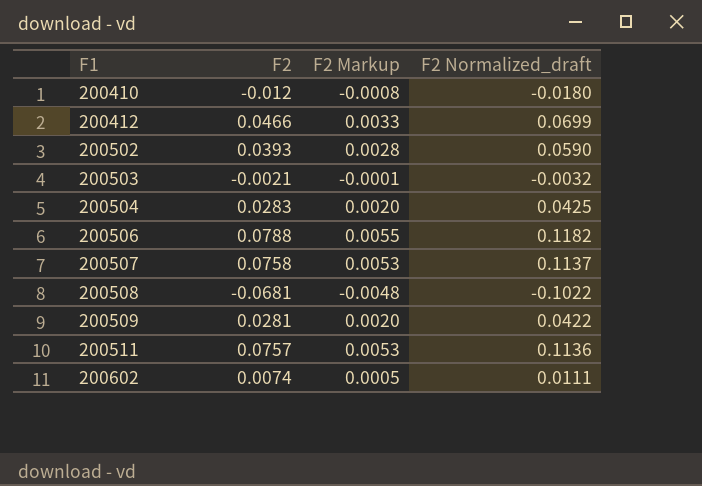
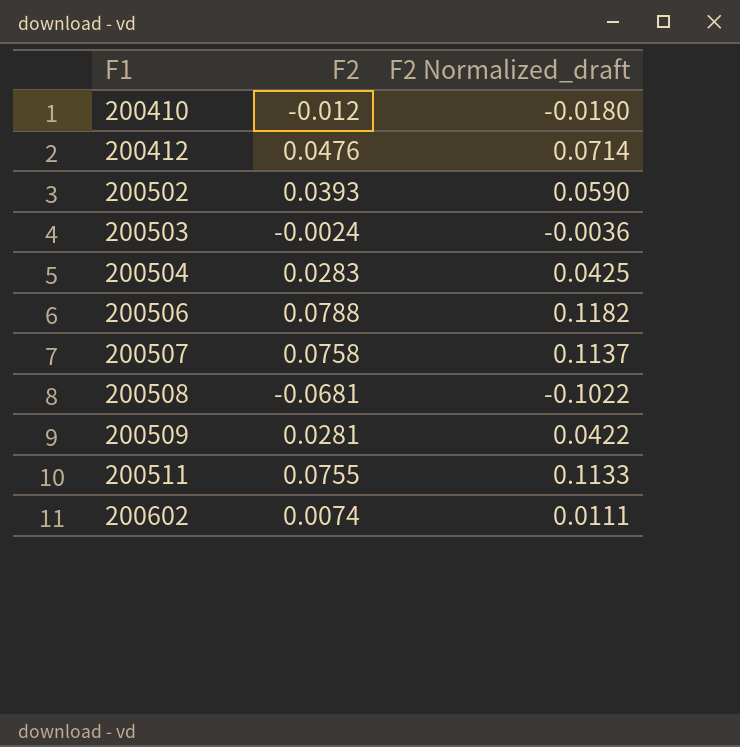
column F2 Markup | formula: [F2] * 0.07 -> none
200412 | F2: 0.0466 -> 0.0476
200412 | F2 Normalized_draft: 0.0699 -> 0.0714
200503 | F2: -0.0021 -> -0.0024
200503 | F2 Normalized_draft: -0.0032 -> -0.0036
200511 | F2: 0.0757 -> 0.0755
200511 | F2 Normalized_draft: 0.1136 -> 0.1133

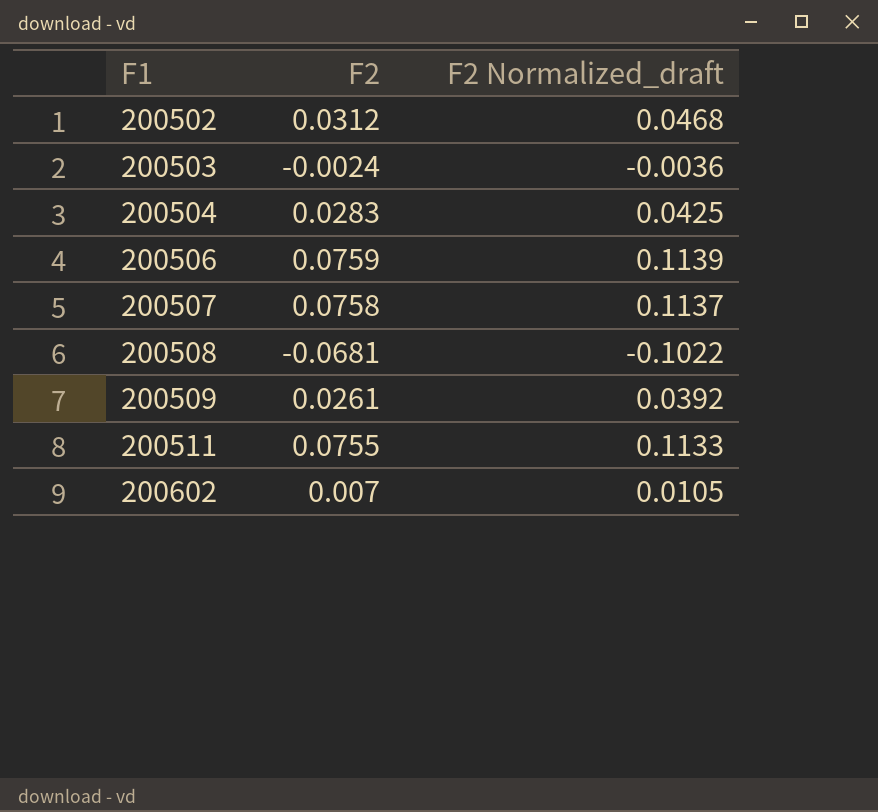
row 200410: -0.012 | -0.0180 -> none
row 200412: 0.0476 | 0.0714 -> none
200502 | F2: 0.0393 -> 0.0312
200502 | F2 Normalized_draft: 0.0590 -> 0.0468
200506 | F2: 0.0788 -> 0.0759
200506 | F2 Normalized_draft: 0.1182 -> 0.1139
200509 | F2: 0.0281 -> 0.0261
200509 | F2 Normalized_draft: 0.0422 -> 0.0392
200602 | F2: 0.0074 -> 0.007
200602 | F2 Normalized_draft: 0.0111 -> 0.0105

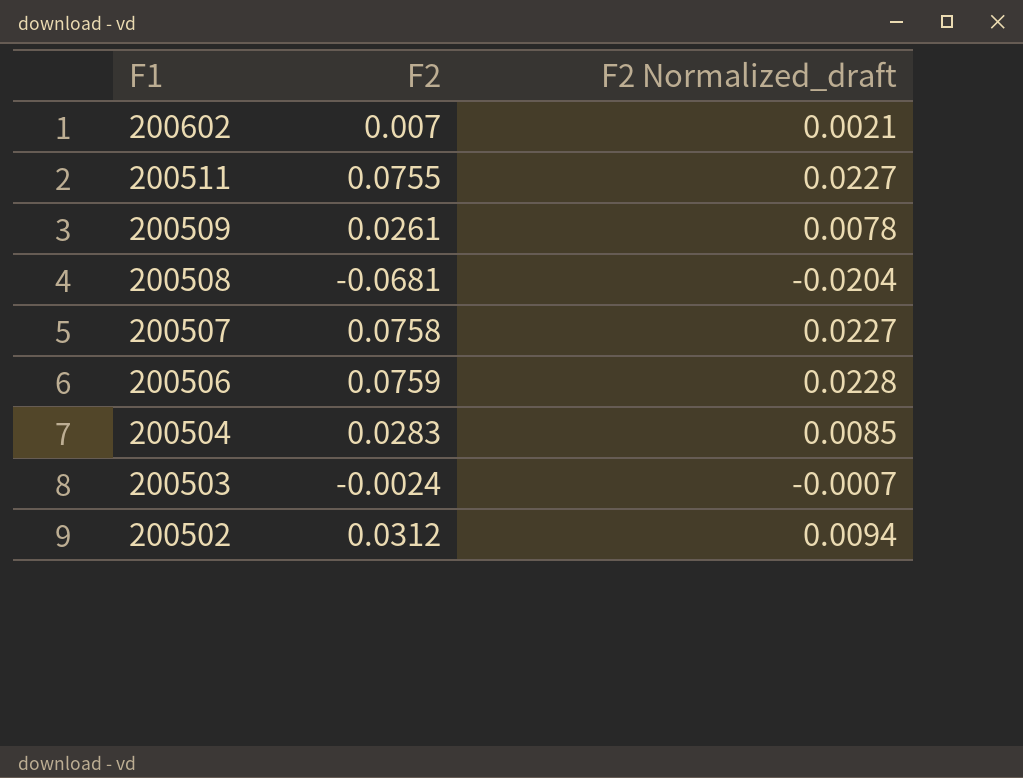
row order: F1 ascending -> F1 descending
column F2 Normalized_draft | formula: [F2] * 1.5 -> [F2] * 0.3

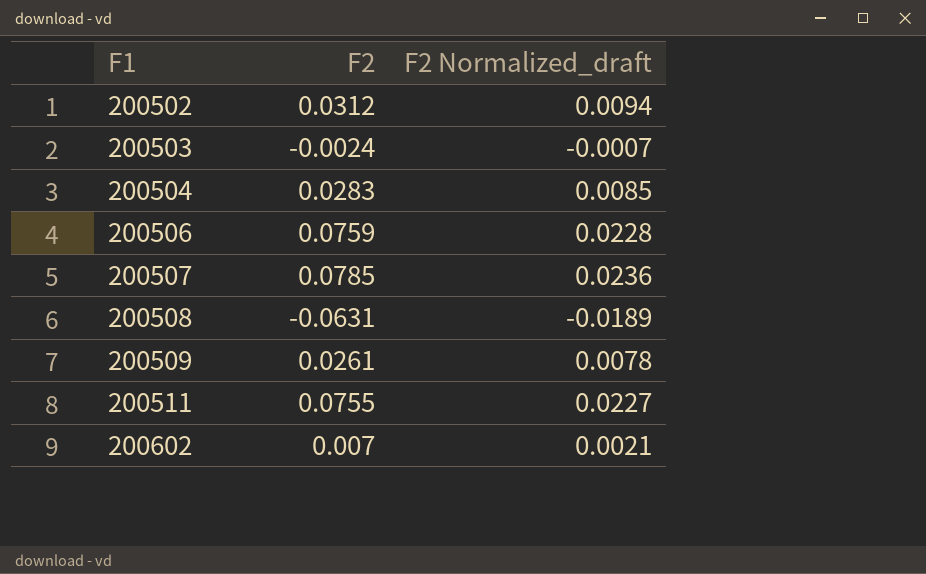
row order: F1 descending -> F1 ascending
200507 | F2: 0.0758 -> 0.0785
200507 | F2 Normalized_draft: 0.0227 -> 0.0236
200508 | F2: -0.0681 -> -0.0631
200508 | F2 Normalized_draft: -0.0204 -> -0.0189

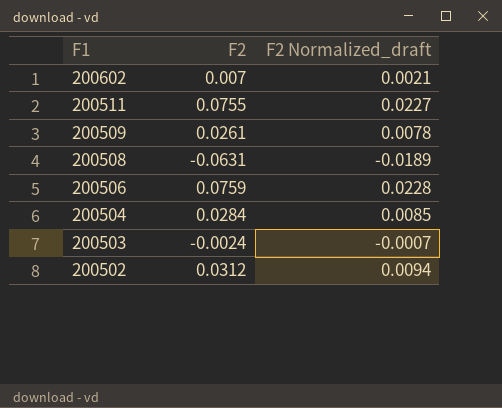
row order: F1 ascending -> F1 descending
row 200507: 0.0785 | 0.0236 -> none
200504 | F2: 0.0283 -> 0.0284

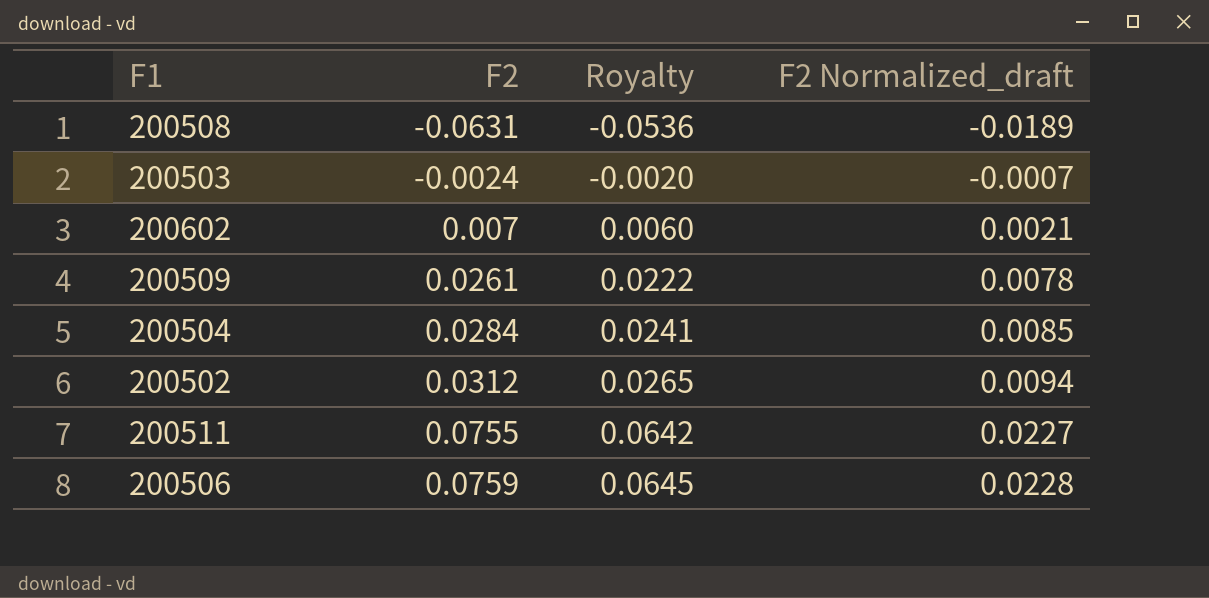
row order: F1 descending -> F2 ascending
column Royalty | formula: none -> [F2] * 0.85

